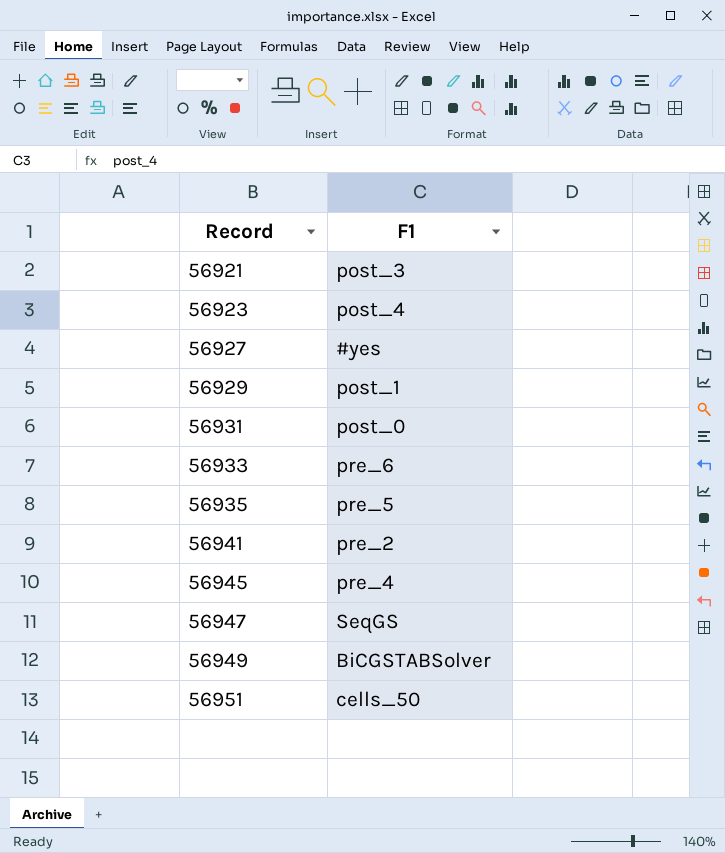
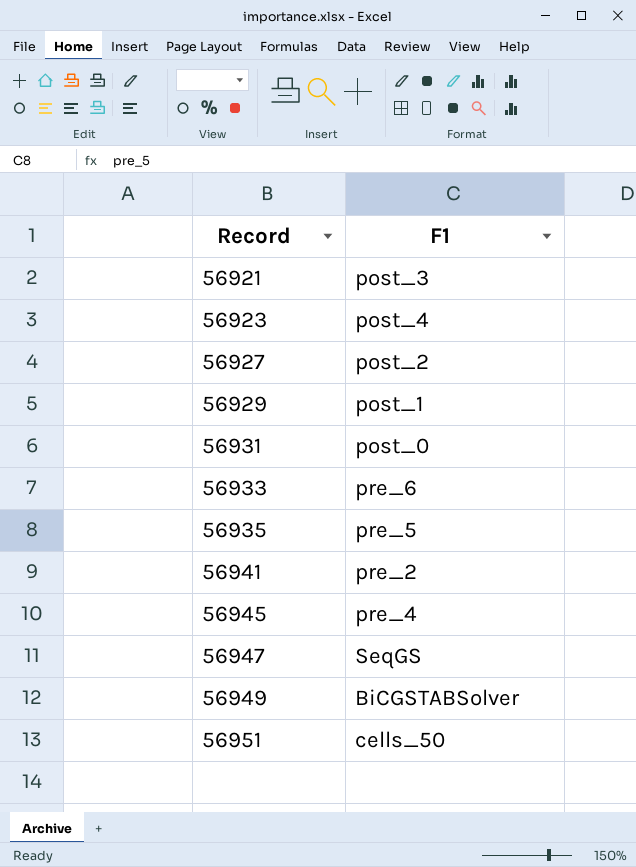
56927 | F1: #yes -> post_2

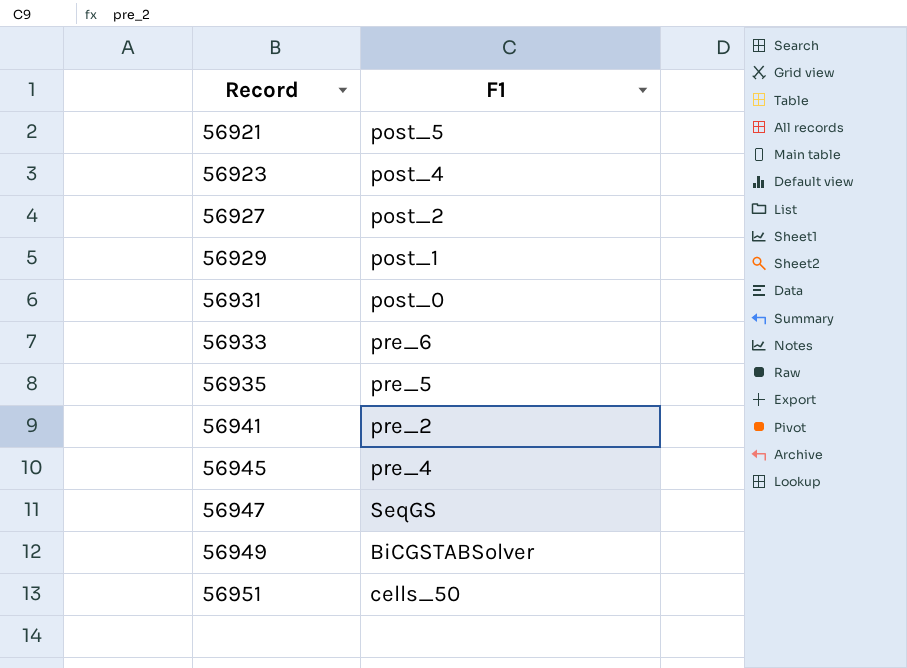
56921 | F1: post_3 -> post_5

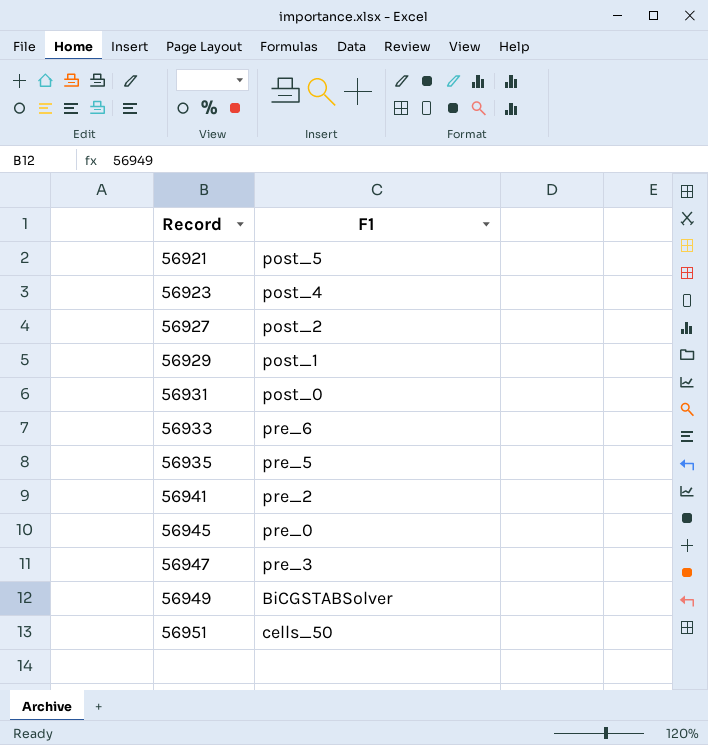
56945 | F1: pre_4 -> pre_0
56947 | F1: SeqGS -> pre_3

